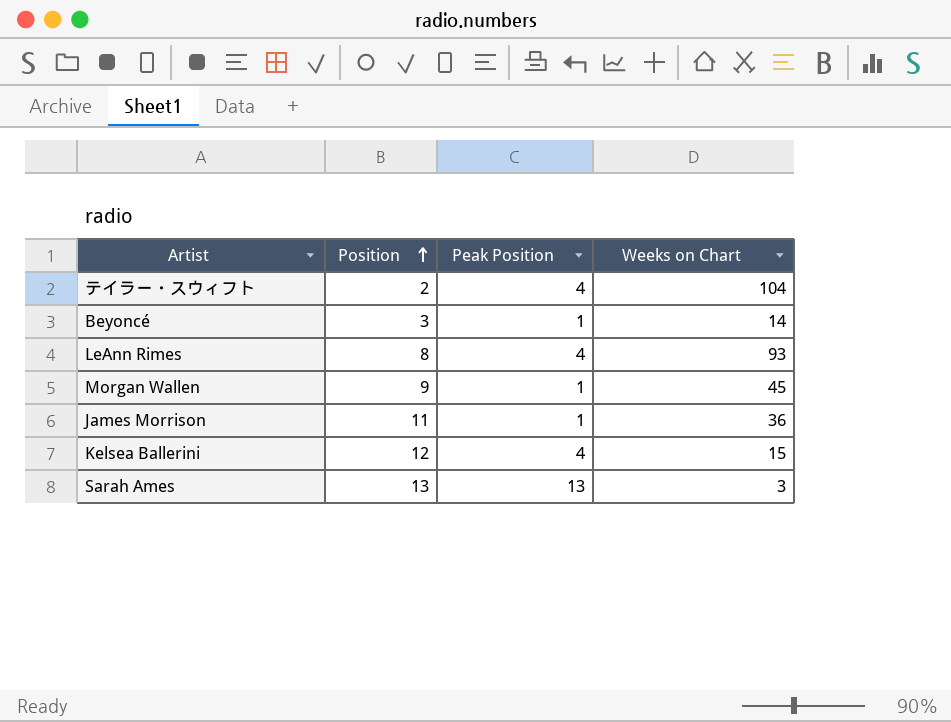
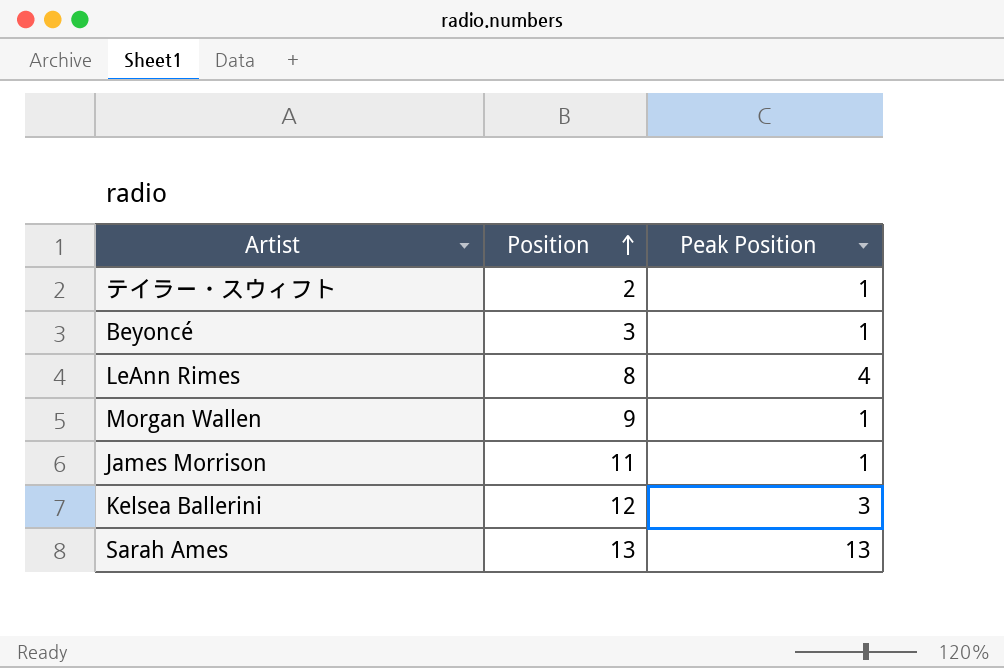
column Weeks on Chart | position: 4 -> none
テイラー・スウィフト | Peak Position: 4 -> 1
Kelsea Ballerini | Peak Position: 4 -> 3

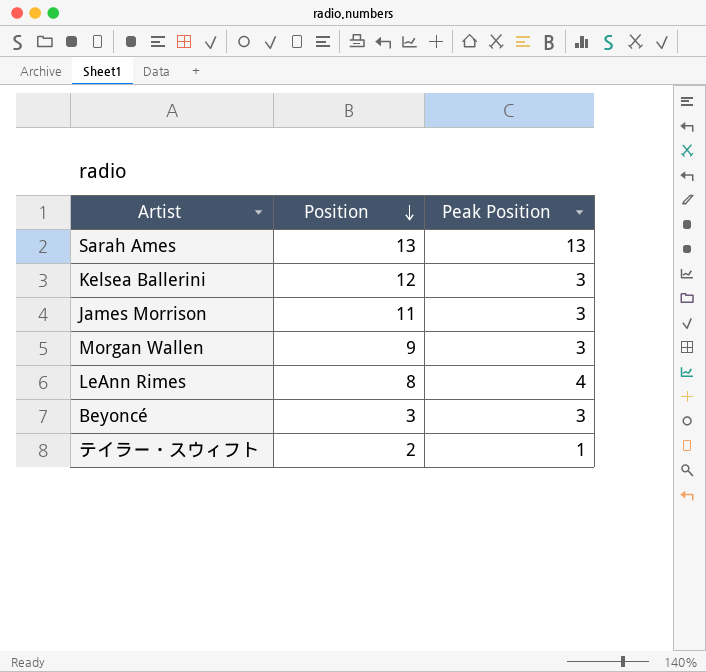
row order: Position ascending -> Position descending
James Morrison | Peak Position: 1 -> 3
Morgan Wallen | Peak Position: 1 -> 3
Beyoncé | Peak Position: 1 -> 3

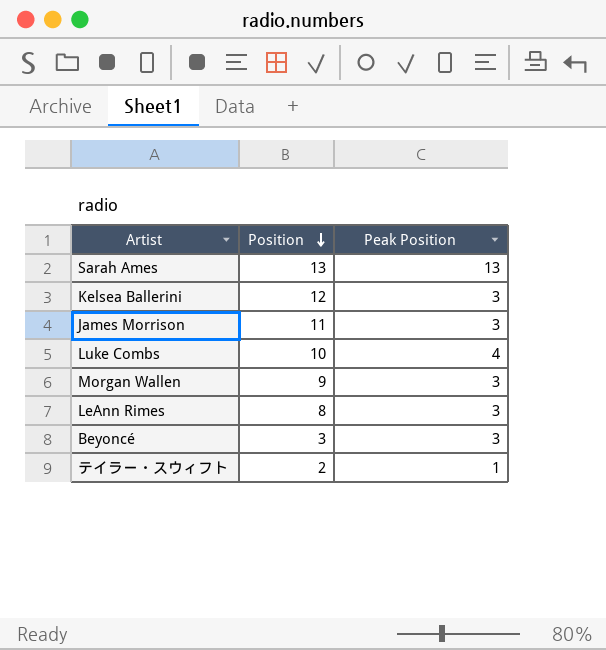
row Luke Combs: none -> 10 | 4
LeAnn Rimes | Peak Position: 4 -> 3

